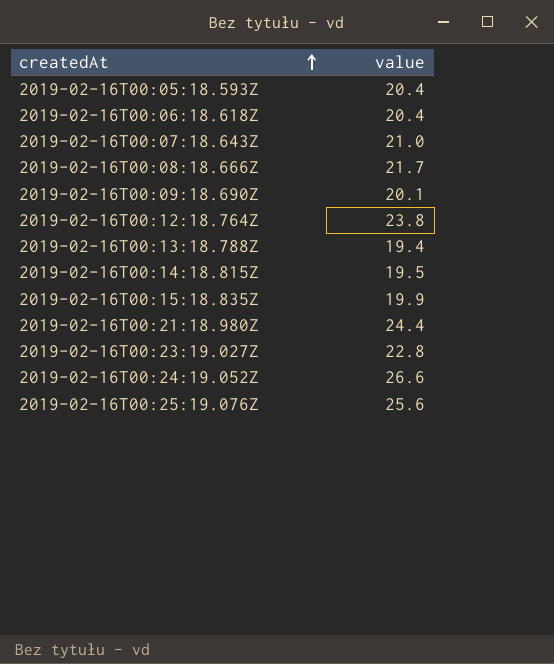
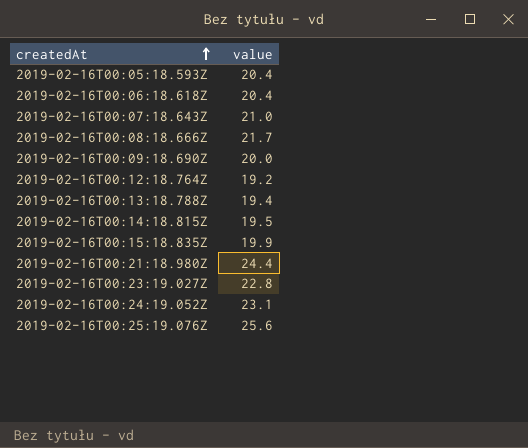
2019-02-16T00:09:18.690Z | value: 20.1 -> 20.0
2019-02-16T00:12:18.764Z | value: 23.8 -> 19.2
2019-02-16T00:24:19.052Z | value: 26.6 -> 23.1

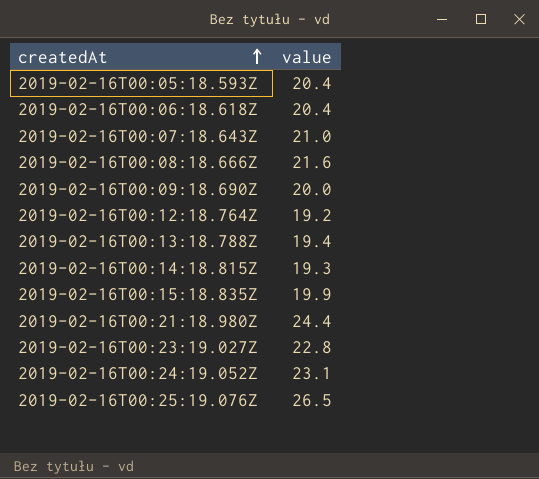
2019-02-16T00:08:18.666Z | value: 21.7 -> 21.6
2019-02-16T00:14:18.815Z | value: 19.5 -> 19.3
2019-02-16T00:25:19.076Z | value: 25.6 -> 26.5

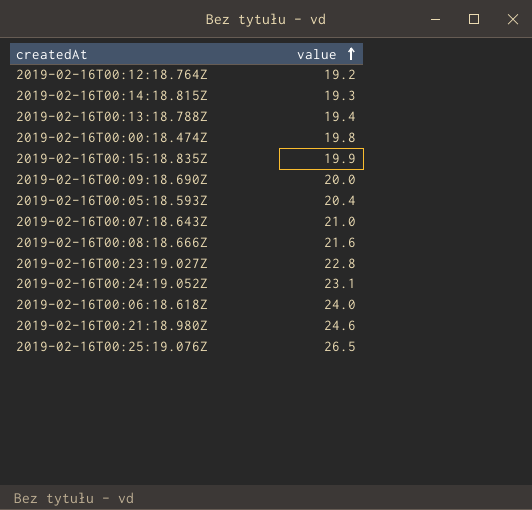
row order: createdAt ascending -> value ascending
row 2019-02-16T00:00:18.474Z: none -> 19.8
2019-02-16T00:06:18.618Z | value: 20.4 -> 24.0
2019-02-16T00:21:18.980Z | value: 24.4 -> 24.6

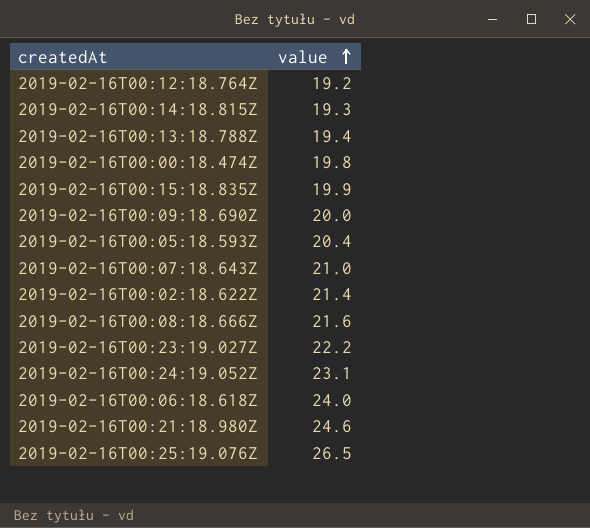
row 2019-02-16T00:02:18.622Z: none -> 21.4
2019-02-16T00:23:19.027Z | value: 22.8 -> 22.2

